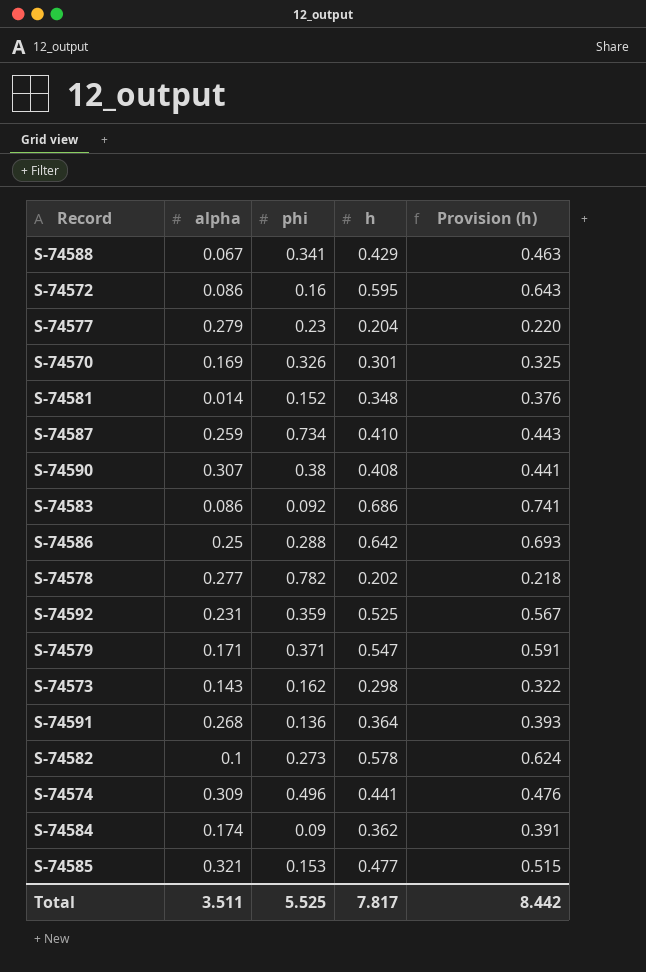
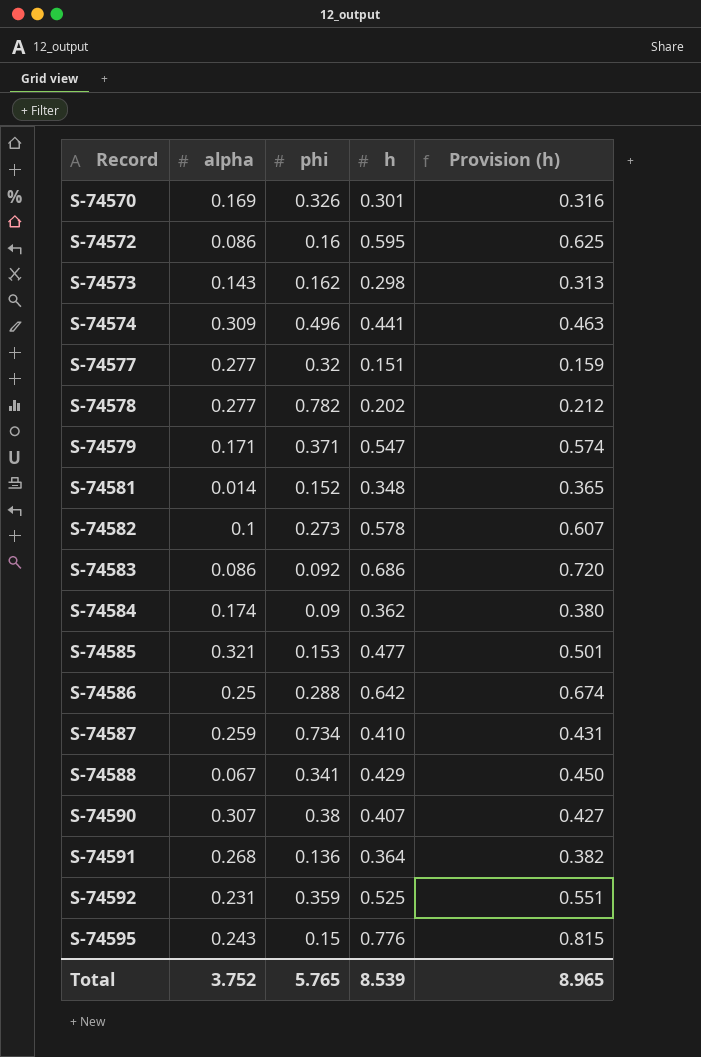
row order: none -> Record ascending
column Provision (h) | formula: [h] * 1.08 -> [h] * 1.05
S-74577 | alpha: 0.279 -> 0.277
S-74577 | phi: 0.23 -> 0.32
S-74577 | h: 0.204 -> 0.151
S-74590 | h: 0.408 -> 0.407
row S-74595: none -> 0.243 | 0.15 | 0.776 | 0.815
Total | alpha: 3.511 -> 3.752
Total | phi: 5.525 -> 5.765
Total | h: 7.817 -> 8.539
Total | Provision (h): 8.442 -> 8.965

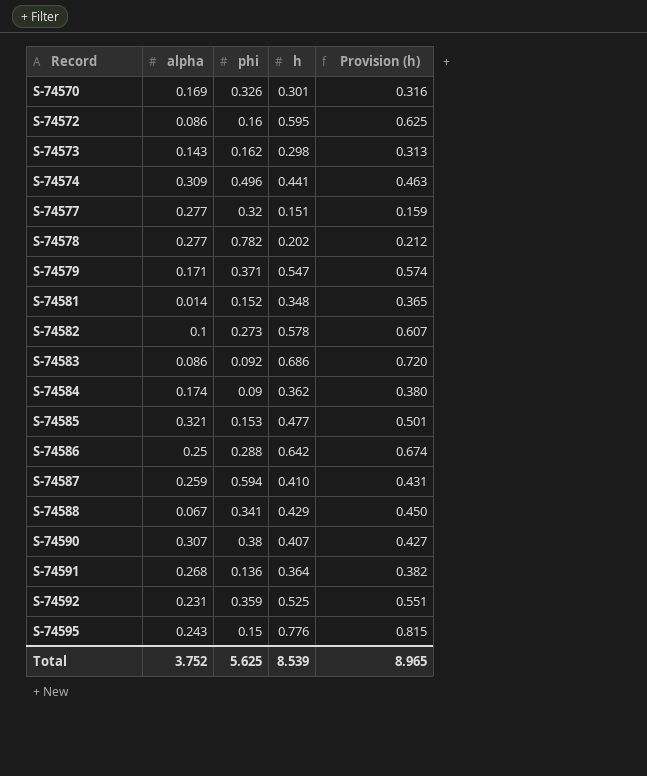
S-74587 | phi: 0.734 -> 0.594
Total | phi: 5.765 -> 5.625

